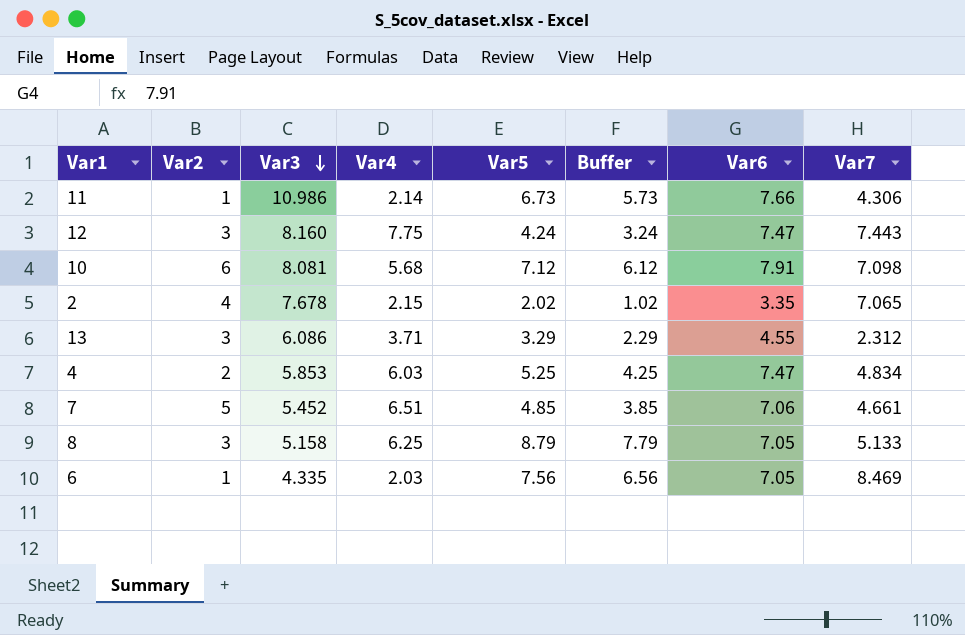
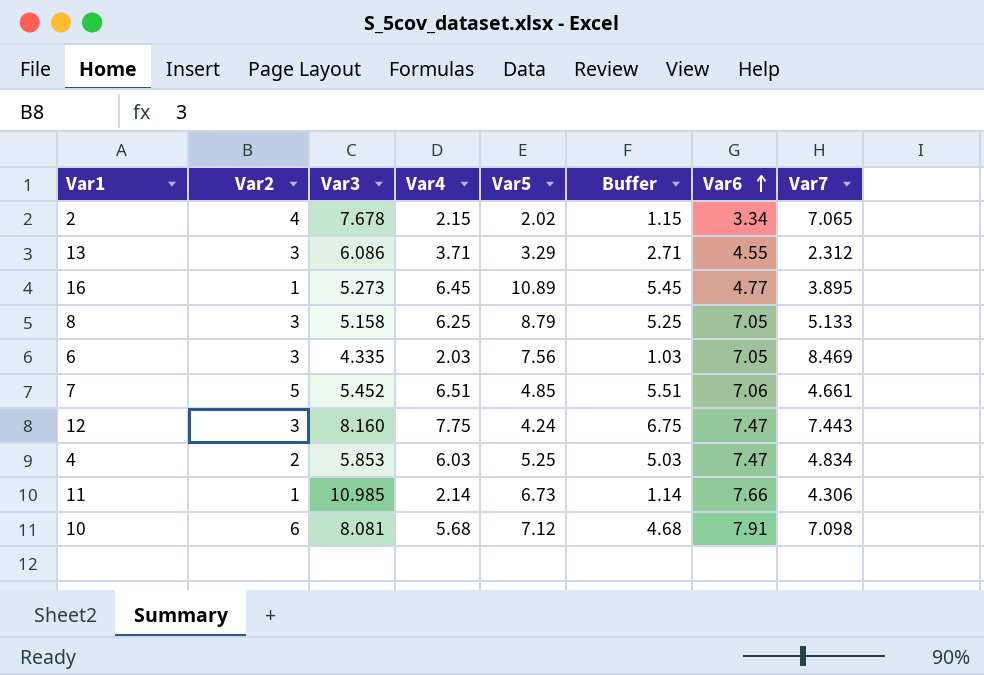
row order: Var3 descending -> Var6 ascending
column Buffer | formula: [Var5] - 1 -> [Var4] - 1
2 | Var6: 3.35 -> 3.34
row 16: none -> 1 | 5.273 | 6.45 | 10.89 | 5.45 | 4.77 | 3.895
6 | Var2: 1 -> 3
11 | Var3: 10.986 -> 10.985

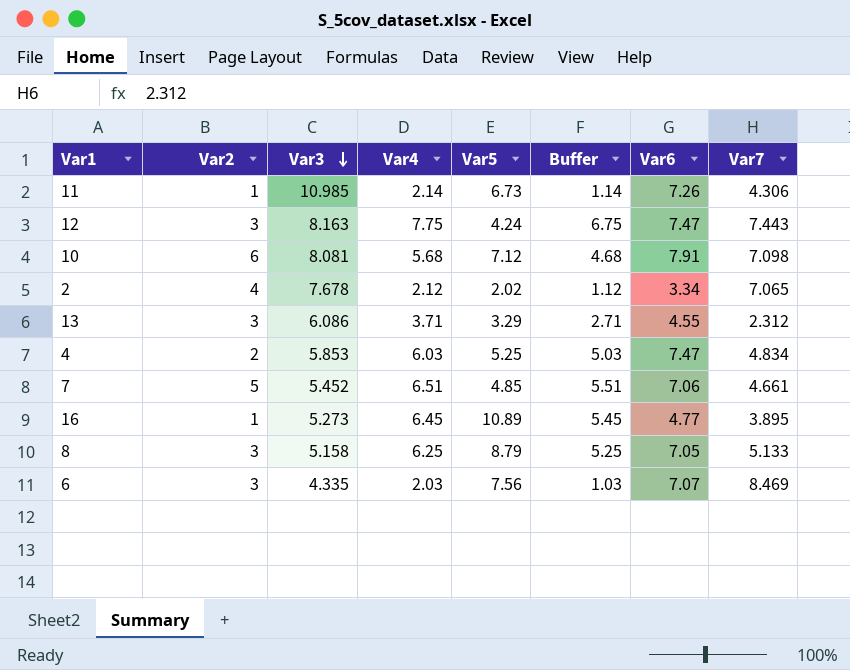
row order: Var6 ascending -> Var3 descending
11 | Var6: 7.66 -> 7.26
12 | Var3: 8.160 -> 8.163
2 | Var4: 2.15 -> 2.12
2 | Buffer: 1.15 -> 1.12
6 | Var6: 7.05 -> 7.07

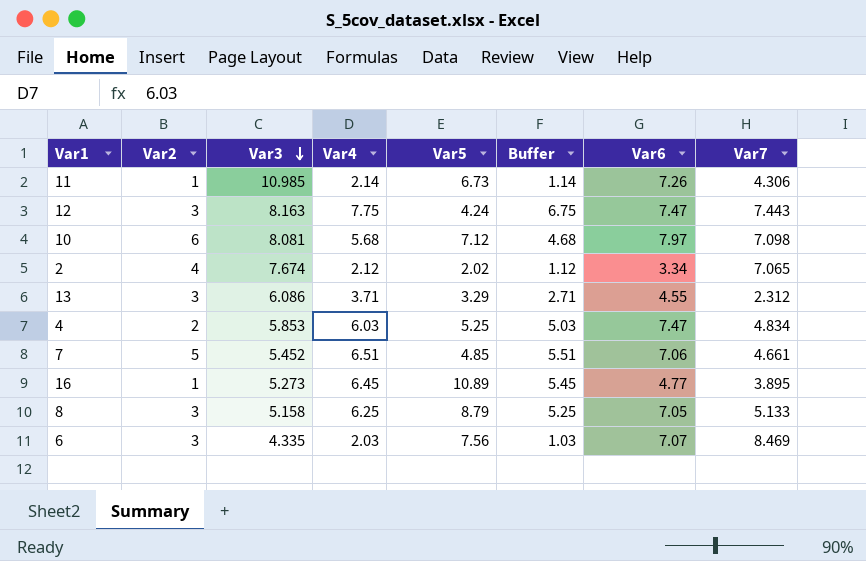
10 | Var6: 7.91 -> 7.97
2 | Var3: 7.678 -> 7.674

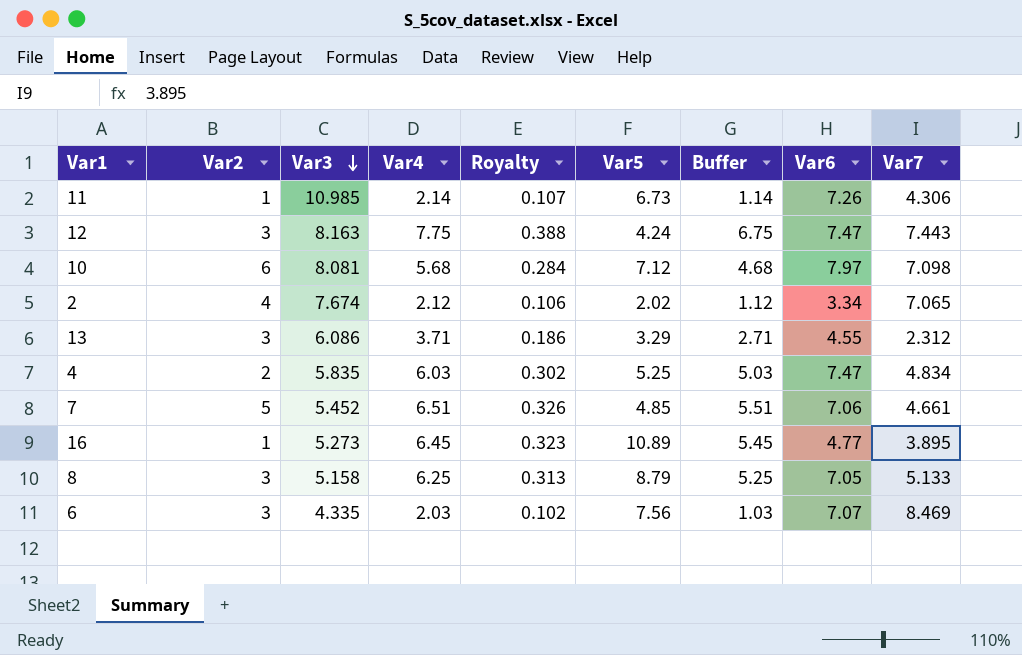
column Royalty | formula: none -> [Var4] * 0.05
4 | Var3: 5.853 -> 5.835

